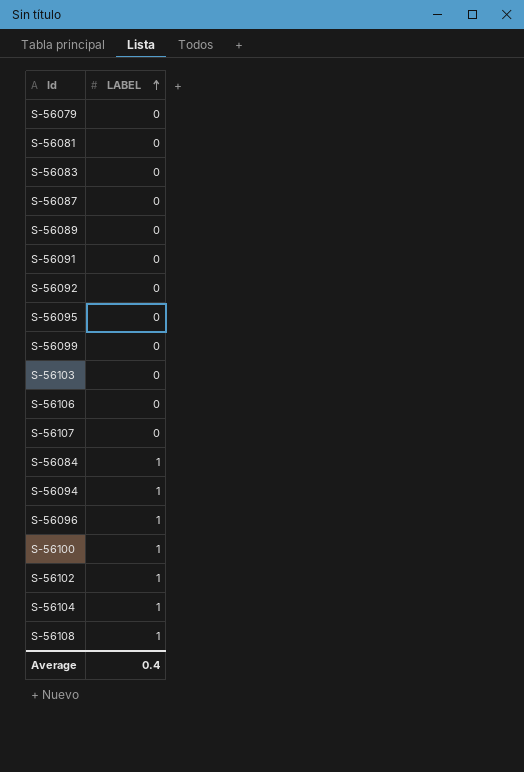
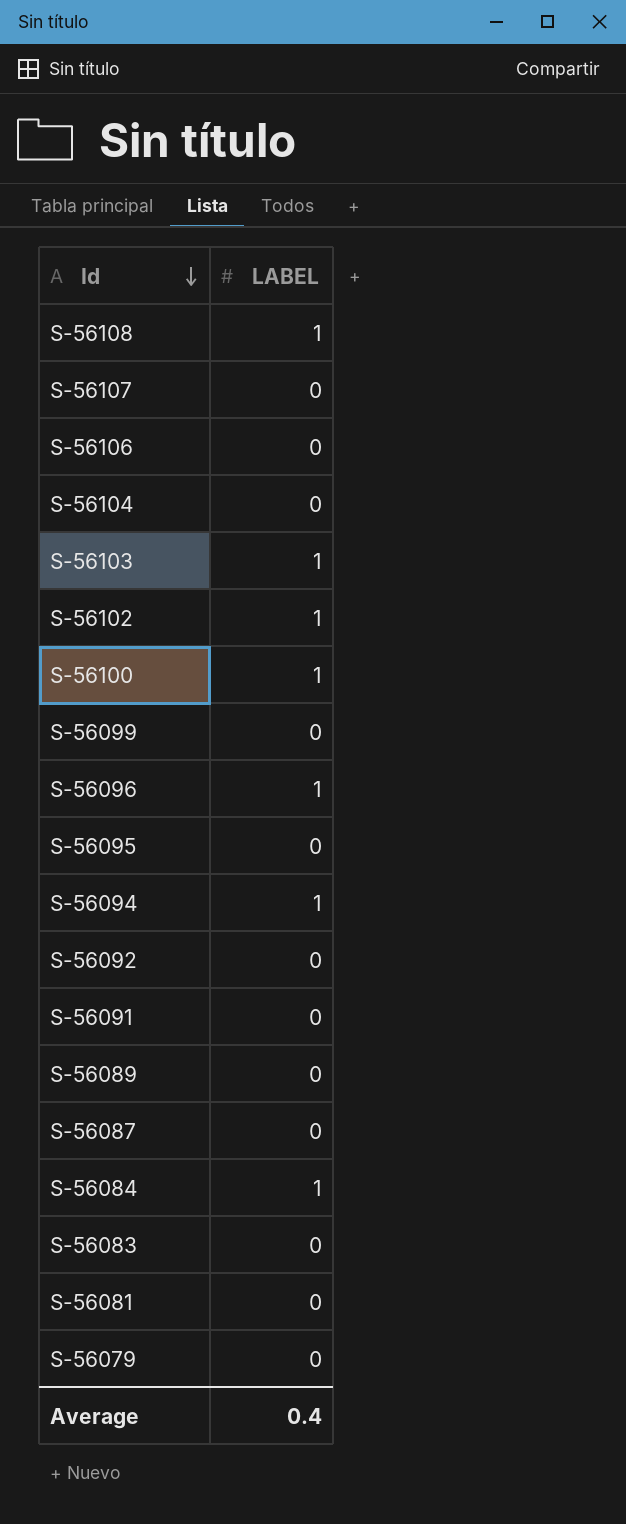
row order: LABEL ascending -> Id descending
S-56104 | LABEL: 1 -> 0
S-56103 | LABEL: 0 -> 1

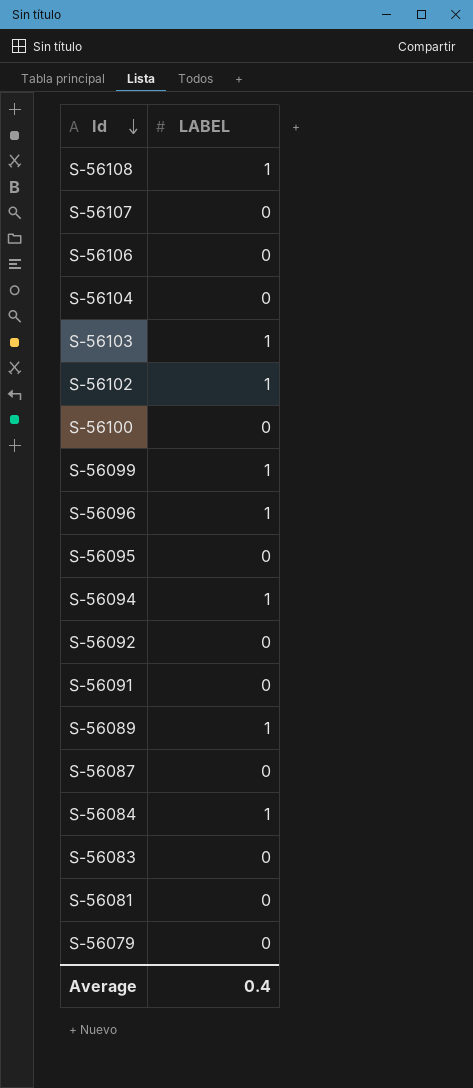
S-56100 | LABEL: 1 -> 0
S-56099 | LABEL: 0 -> 1
S-56089 | LABEL: 0 -> 1

